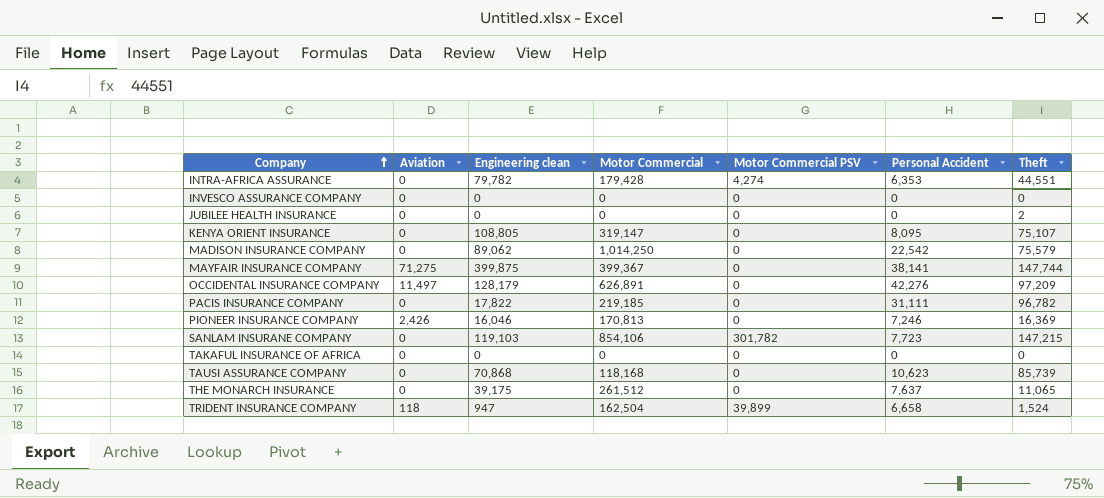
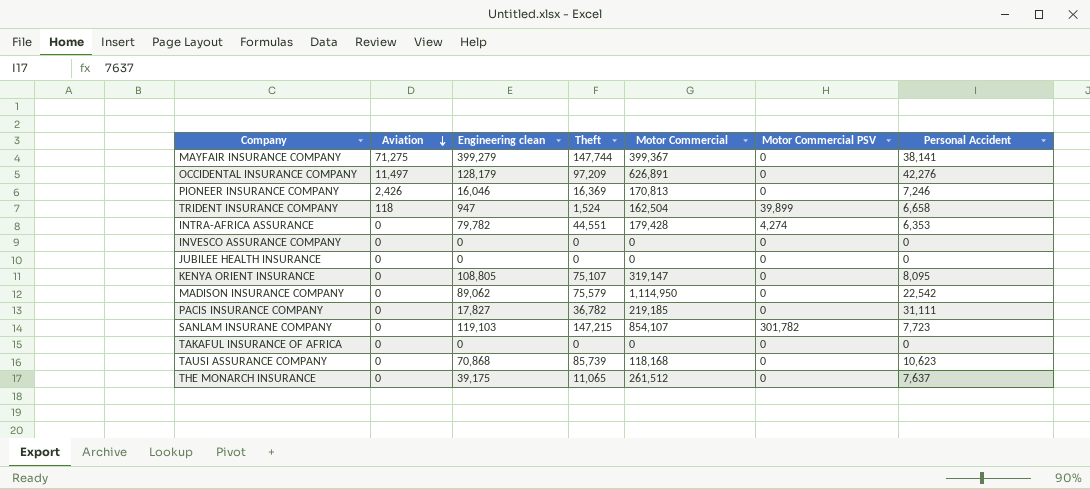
row order: Company ascending -> Aviation descending
column Theft | position: 7 -> 4
MAYFAIR INSURANCE COMPANY | Engineering clean: 399,875 -> 399,279
JUBILEE HEALTH INSURANCE | Theft: 2 -> 0
MADISON INSURANCE COMPANY | Motor Commercial: 1,014,250 -> 1,114,950
PACIS INSURANCE COMPANY | Engineering clean: 17,822 -> 17,827
PACIS INSURANCE COMPANY | Theft: 96,782 -> 36,782
SANLAM INSURANE COMPANY | Motor Commercial: 854,106 -> 854,107

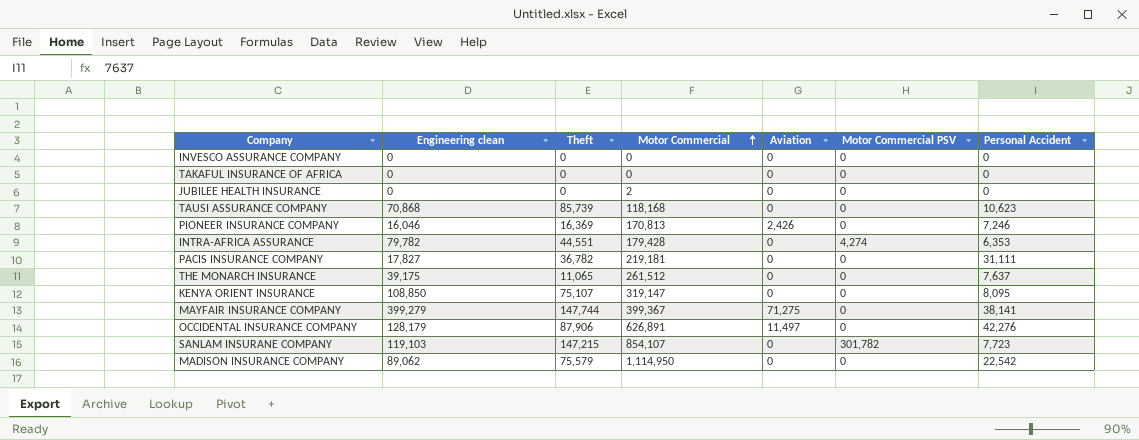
row order: Aviation descending -> Motor Commercial ascending
column Aviation | position: 2 -> 5
row TRIDENT INSURANCE COMPANY: 118 | 947 | 1,524 | 162,504 | 39,899 | 6,658 -> none
JUBILEE HEALTH INSURANCE | Motor Commercial: 0 -> 2
PACIS INSURANCE COMPANY | Motor Commercial: 219,185 -> 219,181
KENYA ORIENT INSURANCE | Engineering clean: 108,805 -> 108,850
OCCIDENTAL INSURANCE COMPANY | Theft: 97,209 -> 87,906

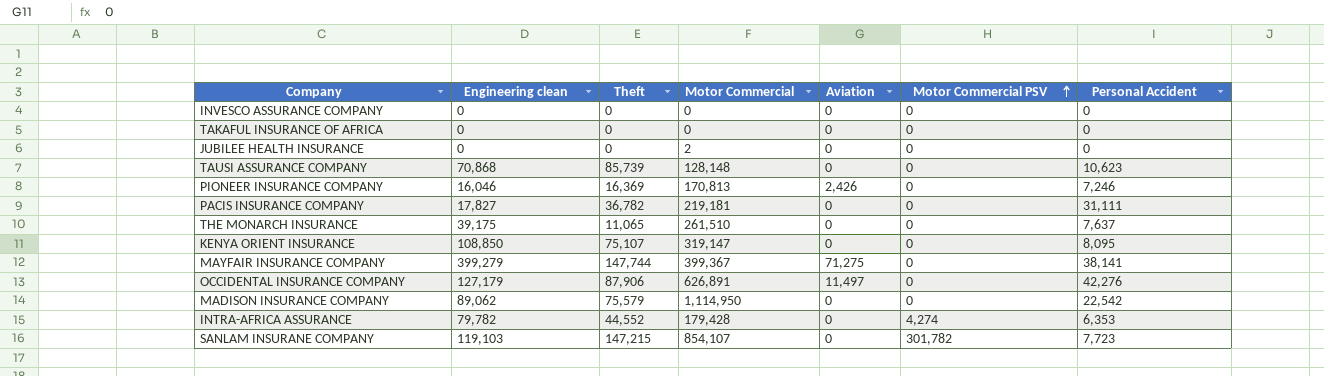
row order: Motor Commercial ascending -> Motor Commercial PSV ascending
TAUSI ASSURANCE COMPANY | Motor Commercial: 118,168 -> 128,148
THE MONARCH INSURANCE | Motor Commercial: 261,512 -> 261,510
OCCIDENTAL INSURANCE COMPANY | Engineering clean: 128,179 -> 127,179
INTRA-AFRICA ASSURANCE | Theft: 44,551 -> 44,552

